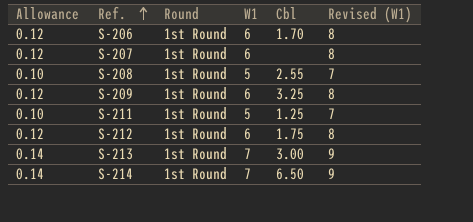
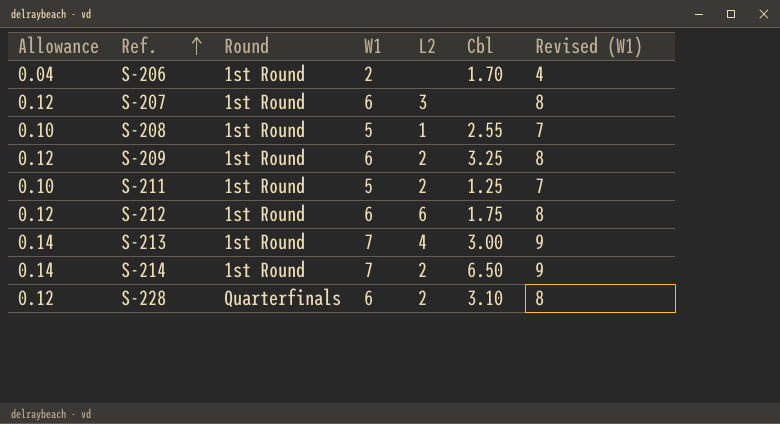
column L2 | position: none -> 5
S-206 | Allowance: 0.12 -> 0.04
S-206 | W1: 6 -> 2
S-206 | Revised (W1): 8 -> 4
row S-228: none -> 0.12 | Quarterfinals | 6 | 2 | 3.10 | 8

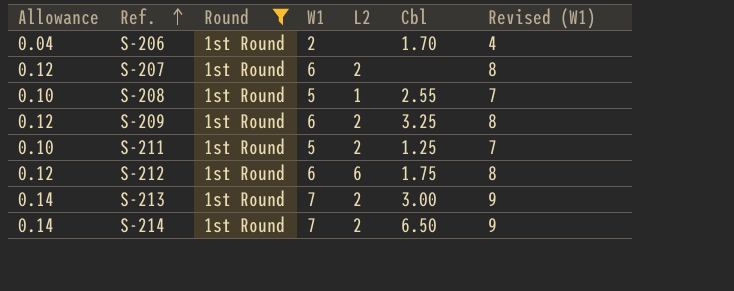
filter: none -> Round = 1st Round
S-207 | L2: 3 -> 2
S-213 | L2: 4 -> 2

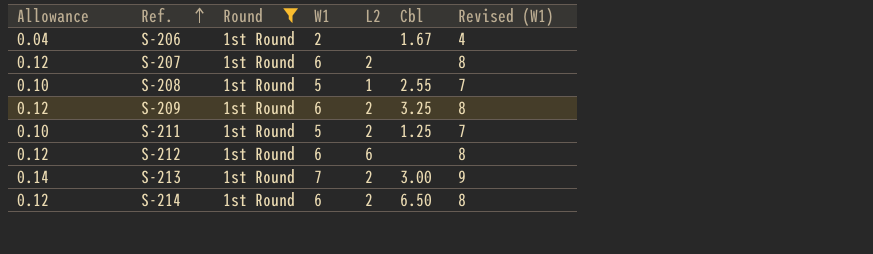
S-206 | Cbl: 1.70 -> 1.67
S-212 | Cbl: 1.75 -> none
S-214 | Allowance: 0.14 -> 0.12
S-214 | W1: 7 -> 6
S-214 | Revised (W1): 9 -> 8

